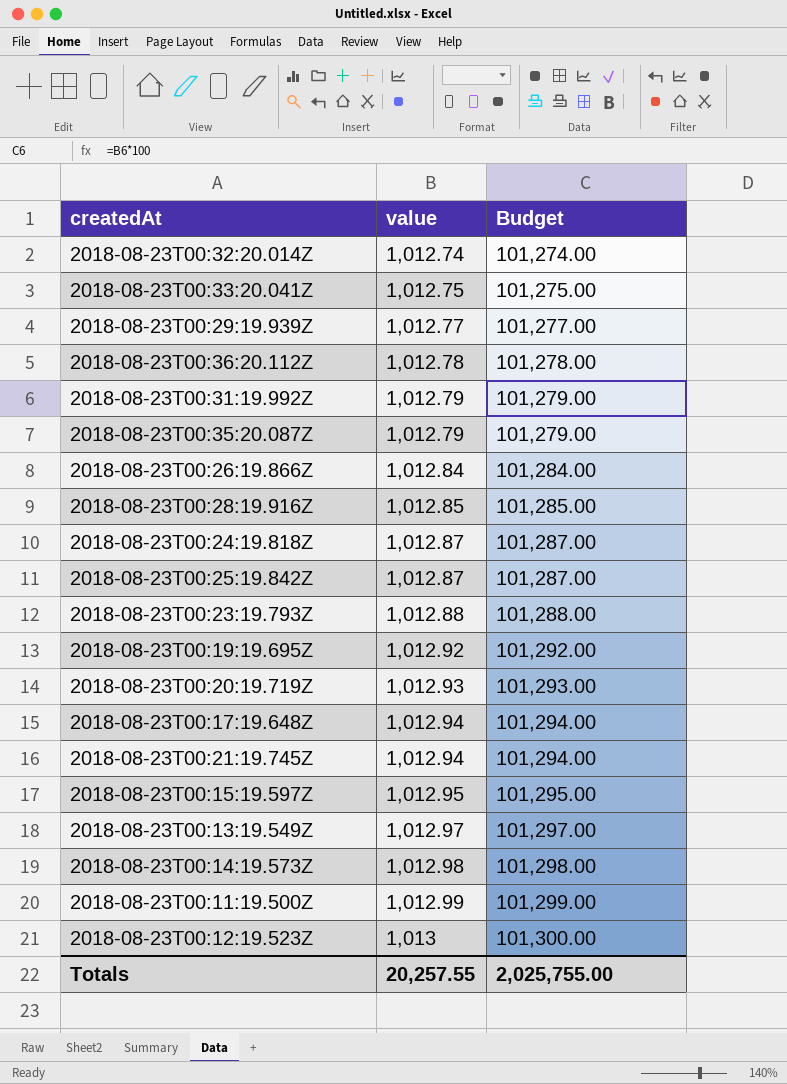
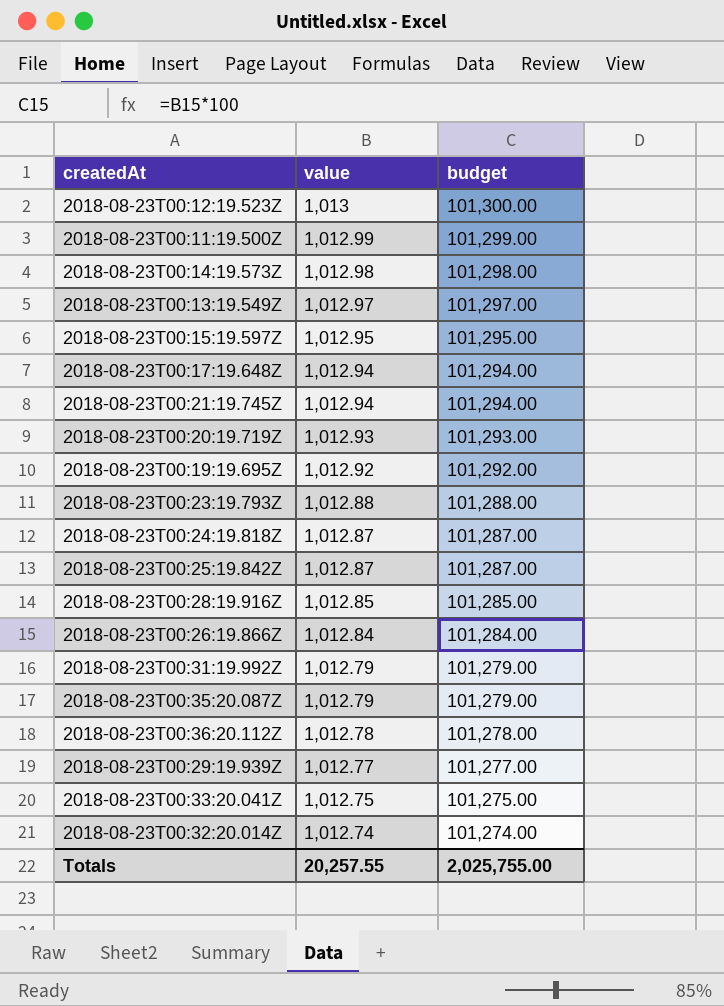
row order: value ascending -> value descending
column name: Budget -> budget

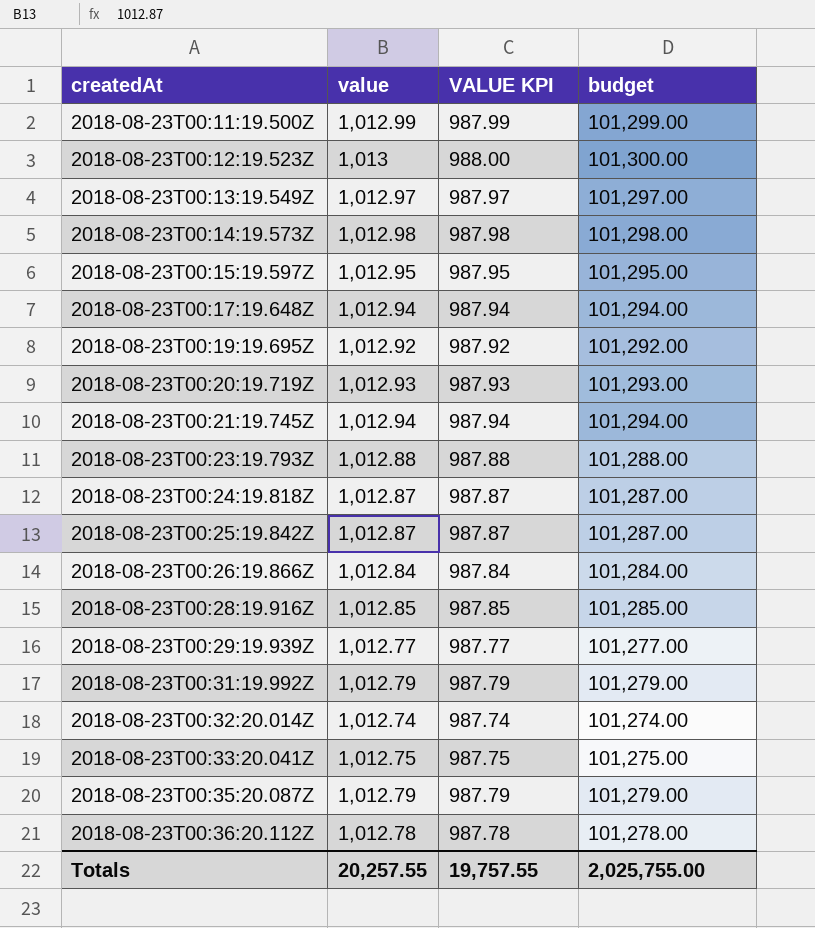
row order: value descending -> createdAt ascending
column VALUE KPI | formula: none -> [value] - 25

